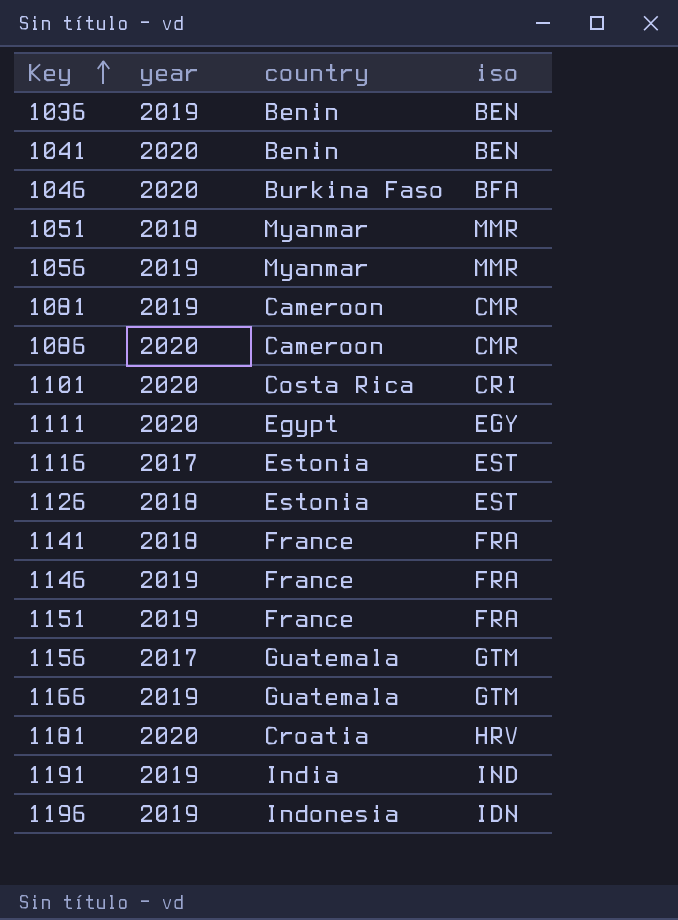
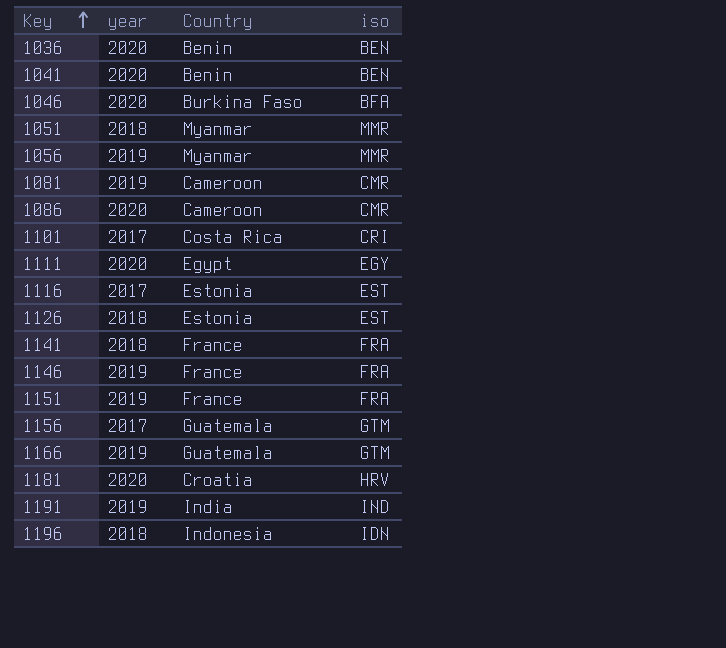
column name: country -> Country
1036 | year: 2019 -> 2020
1101 | year: 2020 -> 2017
1196 | year: 2019 -> 2018

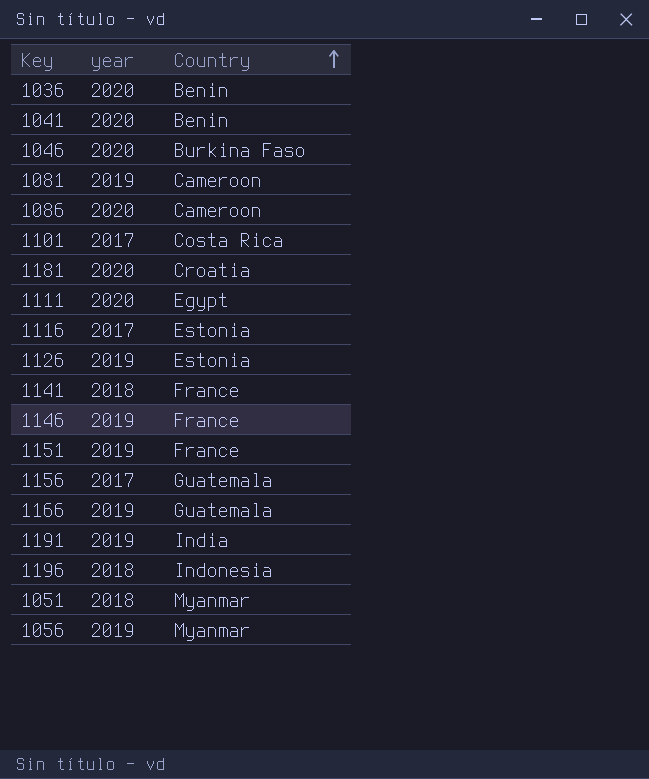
row order: Key ascending -> Country ascending
column iso | position: 4 -> none
1126 | year: 2018 -> 2019

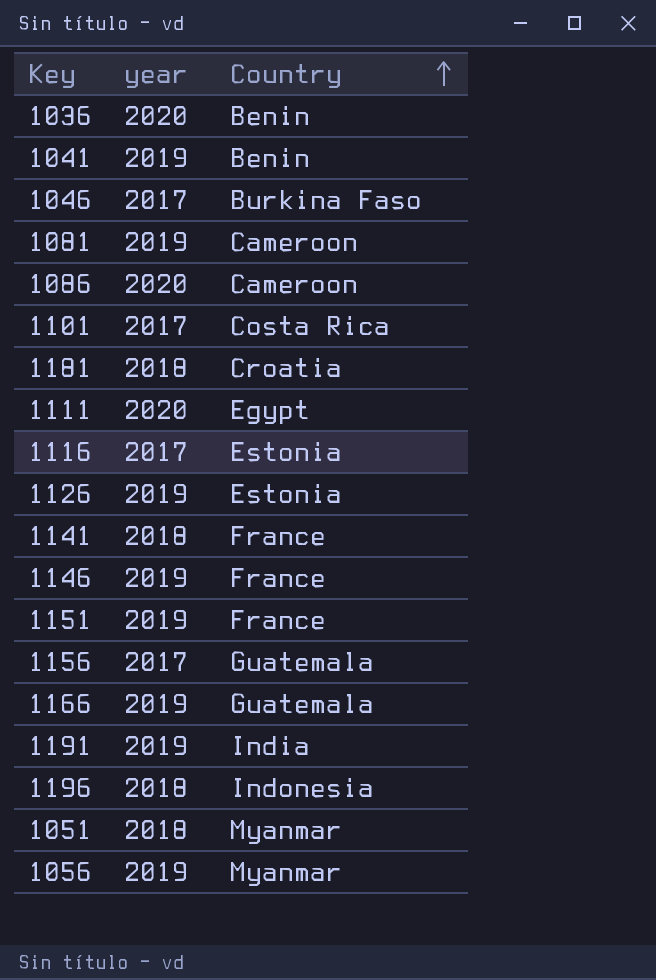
1041 | year: 2020 -> 2019
1046 | year: 2020 -> 2017
1181 | year: 2020 -> 2018

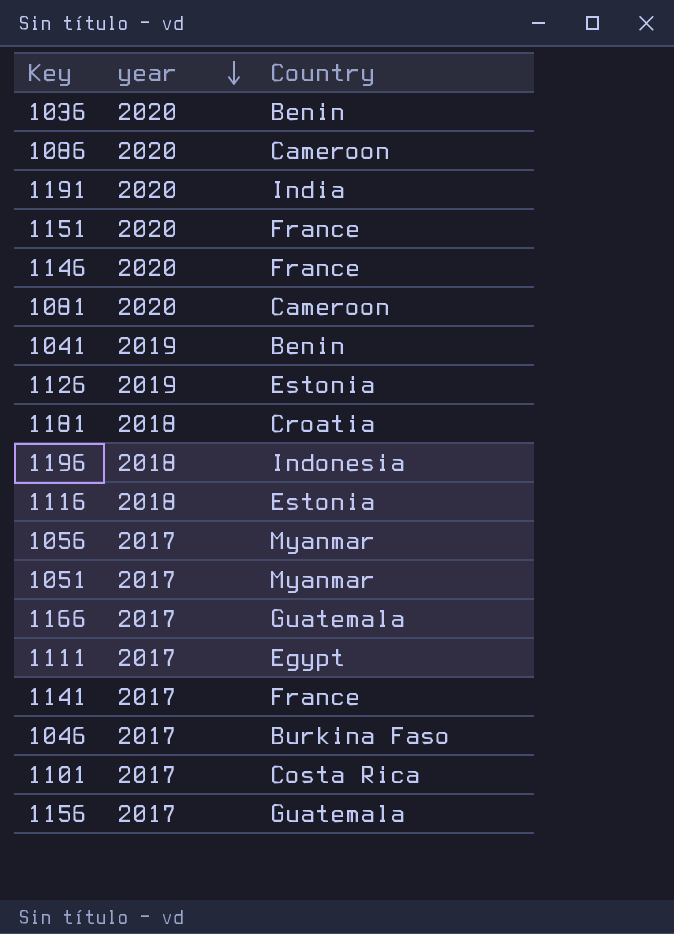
row order: Country ascending -> year descending
1191 | year: 2019 -> 2020
1151 | year: 2019 -> 2020
1146 | year: 2019 -> 2020
1081 | year: 2019 -> 2020
1116 | year: 2017 -> 2018
1056 | year: 2019 -> 2017
1051 | year: 2018 -> 2017
1166 | year: 2019 -> 2017
1111 | year: 2020 -> 2017
1141 | year: 2018 -> 2017

